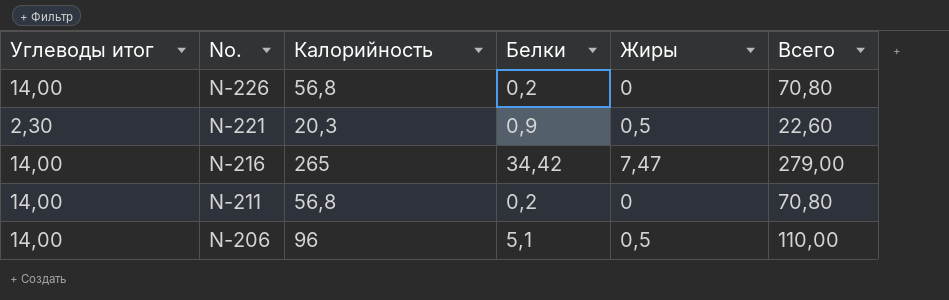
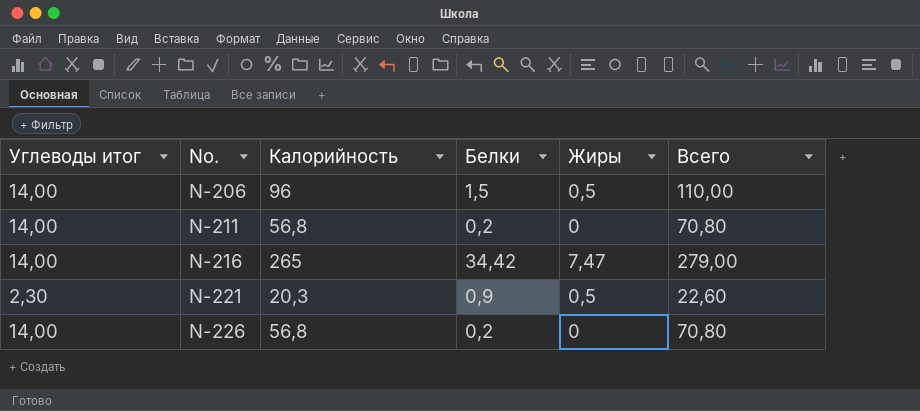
row order: No. descending -> No. ascending
N-206 | Белки: 5,1 -> 1,5

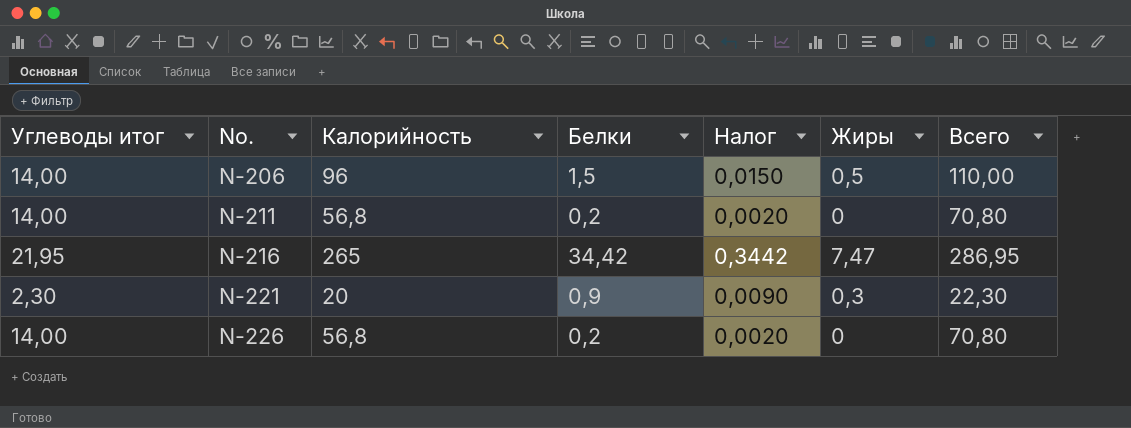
column Налог | formula: none -> [Белки] * 0,01
N-216 | Углеводы итог: 14,00 -> 21,95
N-216 | Всего: 279,00 -> 286,95
N-221 | Калорийность: 20,3 -> 20
N-221 | Жиры: 0,5 -> 0,3
N-221 | Всего: 22,60 -> 22,30

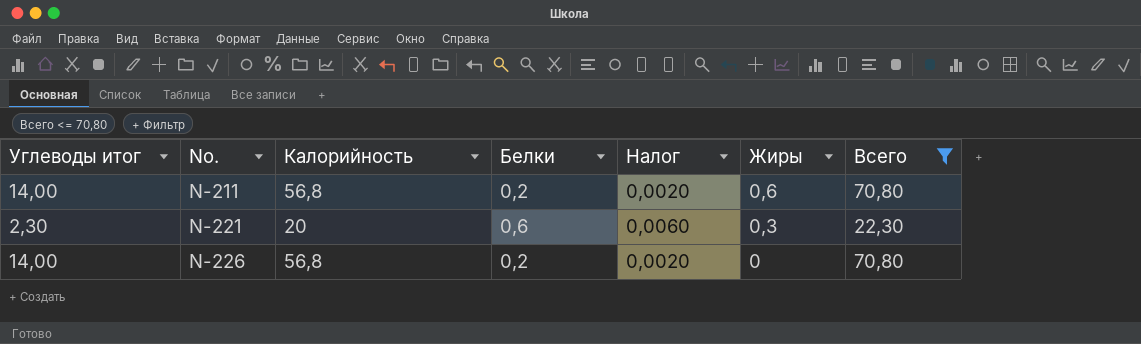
filter: none -> Всего <= 70,80
N-211 | Жиры: 0 -> 0,6
N-221 | Белки: 0,9 -> 0,6
N-221 | Налог: 0,0090 -> 0,0060

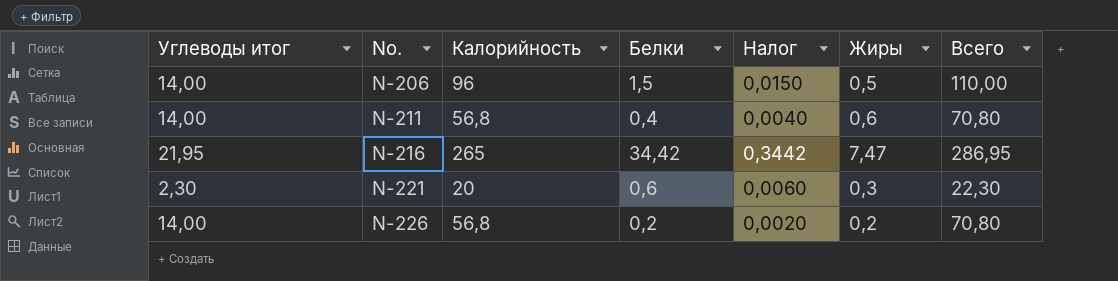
filter: Всего <= 70,80 -> none
N-211 | Белки: 0,2 -> 0,4
N-211 | Налог: 0,0020 -> 0,0040
N-226 | Жиры: 0 -> 0,2

